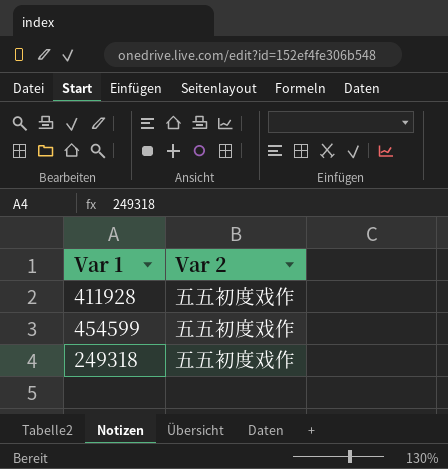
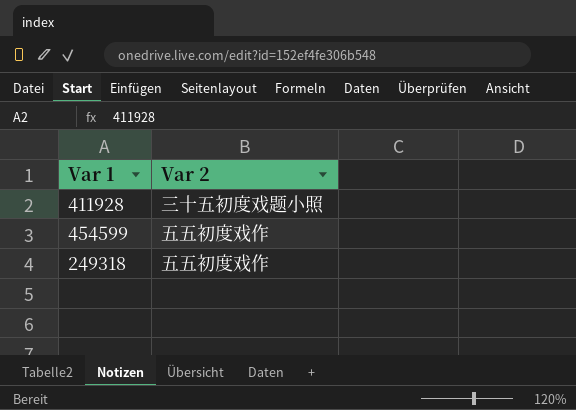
411928 | Var 2: 五五初度戏作 -> 三十五初度戏题小照

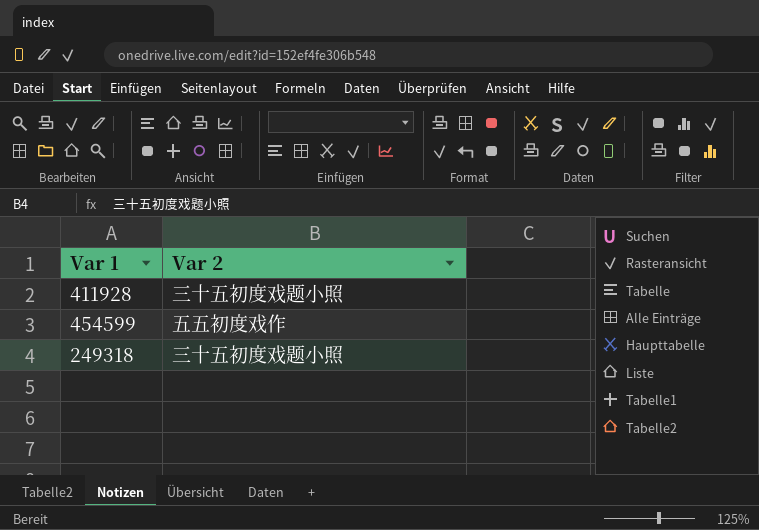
249318 | Var 2: 五五初度戏作 -> 三十五初度戏题小照

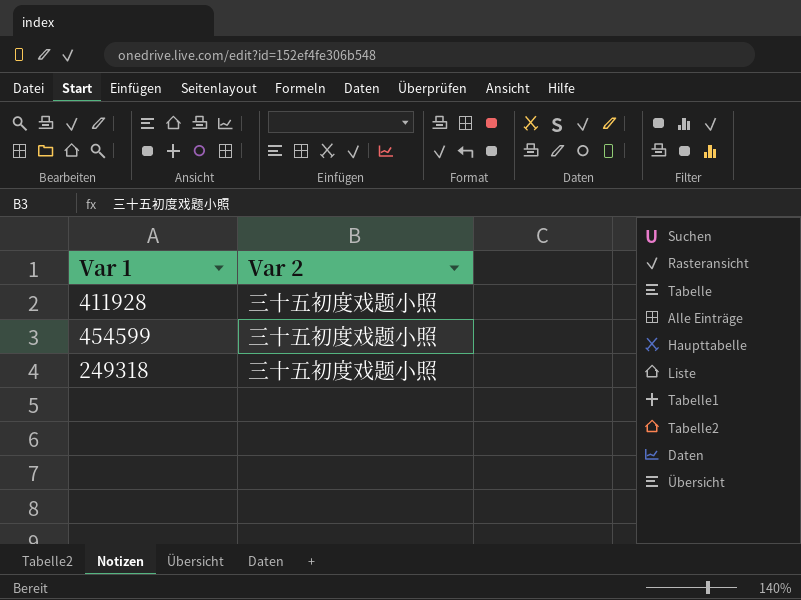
454599 | Var 2: 五五初度戏作 -> 三十五初度戏题小照

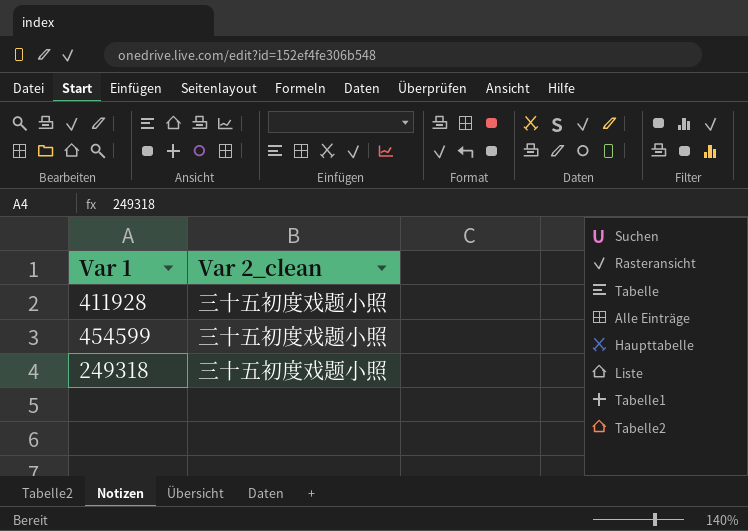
column name: Var 2 -> Var 2_clean

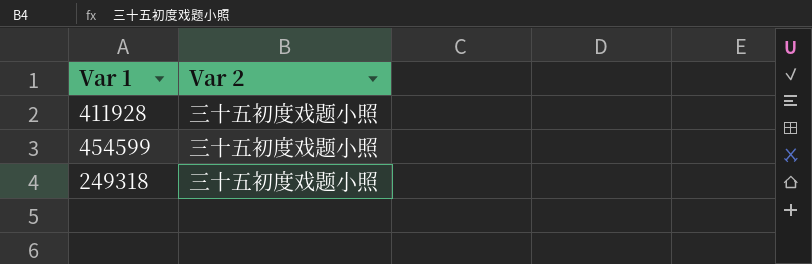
column name: Var 2_clean -> Var 2

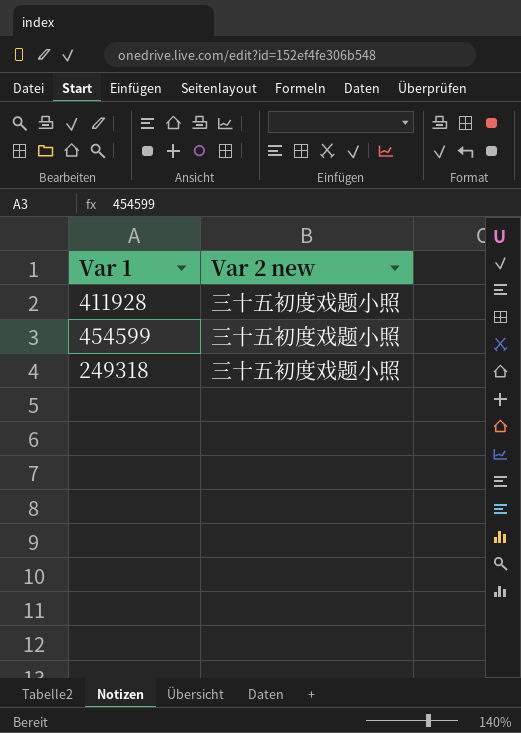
column name: Var 2 -> Var 2 new

